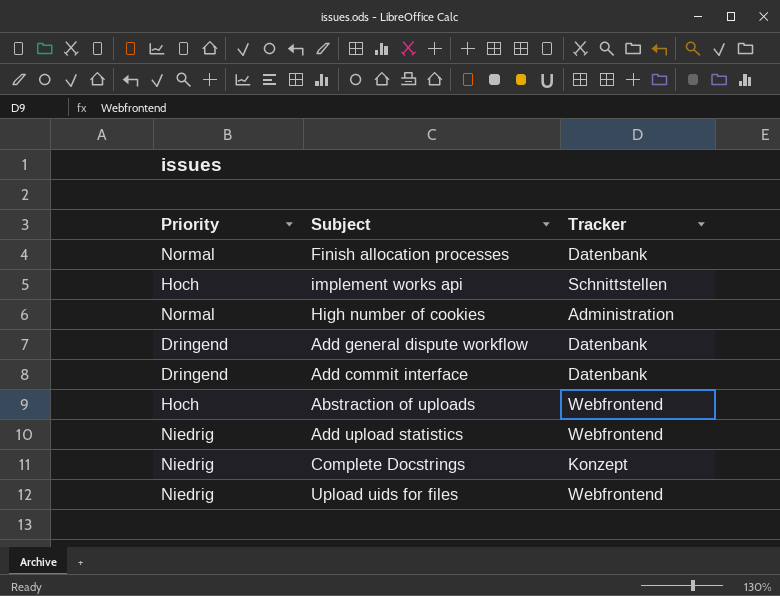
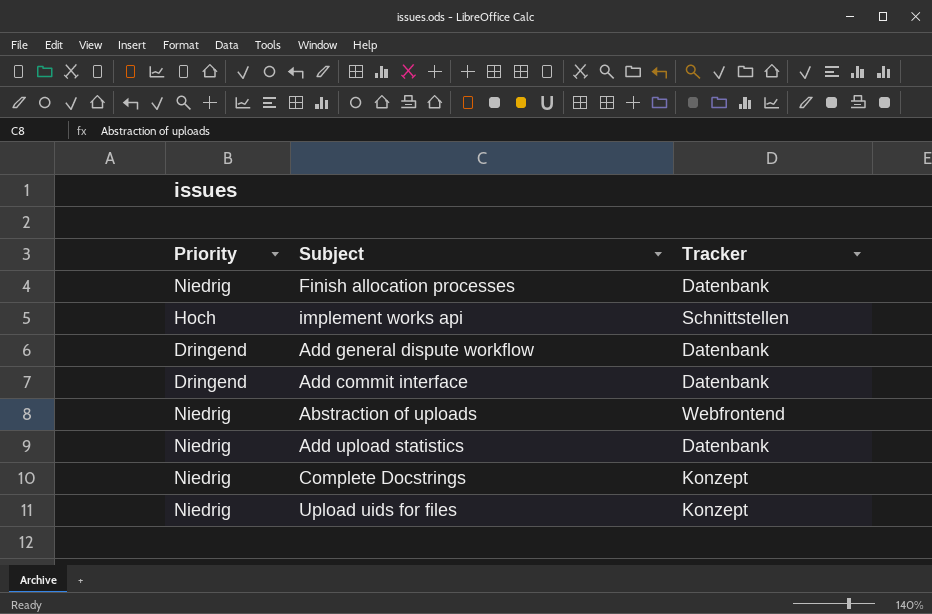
row High number of cookies: Normal | Administration -> none
Finish allocation processes | Priority: Normal -> Niedrig
Abstraction of uploads | Priority: Hoch -> Niedrig
Add upload statistics | Tracker: Webfrontend -> Datenbank
Upload uids for files | Tracker: Webfrontend -> Konzept

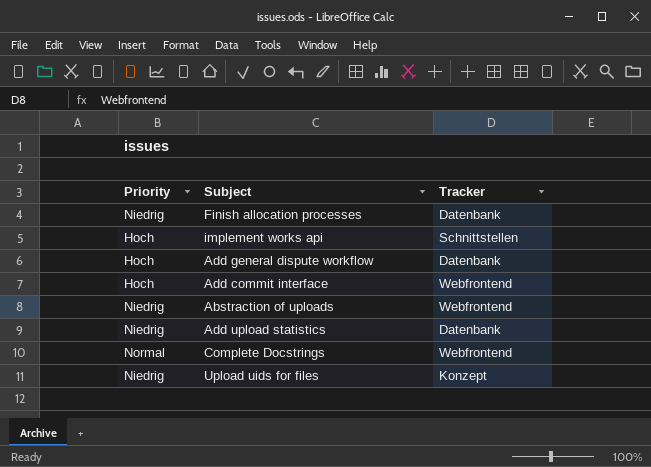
Add general dispute workflow | Priority: Dringend -> Hoch
Add commit interface | Priority: Dringend -> Hoch
Add commit interface | Tracker: Datenbank -> Webfrontend
Complete Docstrings | Priority: Niedrig -> Normal
Complete Docstrings | Tracker: Konzept -> Webfrontend

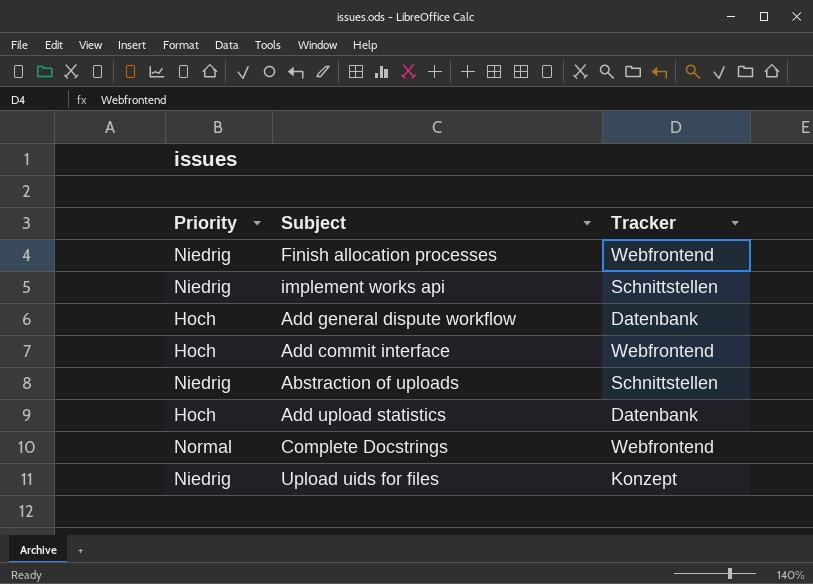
Finish allocation processes | Tracker: Datenbank -> Webfrontend
implement works api | Priority: Hoch -> Niedrig
Abstraction of uploads | Tracker: Webfrontend -> Schnittstellen
Add upload statistics | Priority: Niedrig -> Hoch

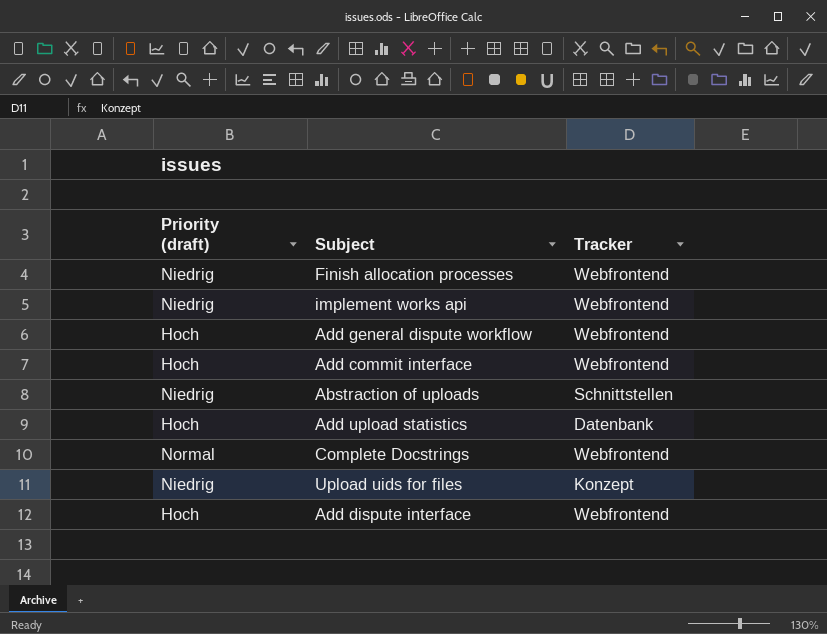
column name: Priority -> Priority (draft)
implement works api | Tracker: Schnittstellen -> Webfrontend
Add general dispute workflow | Tracker: Datenbank -> Webfrontend
row Add dispute interface: none -> Hoch | Webfrontend

